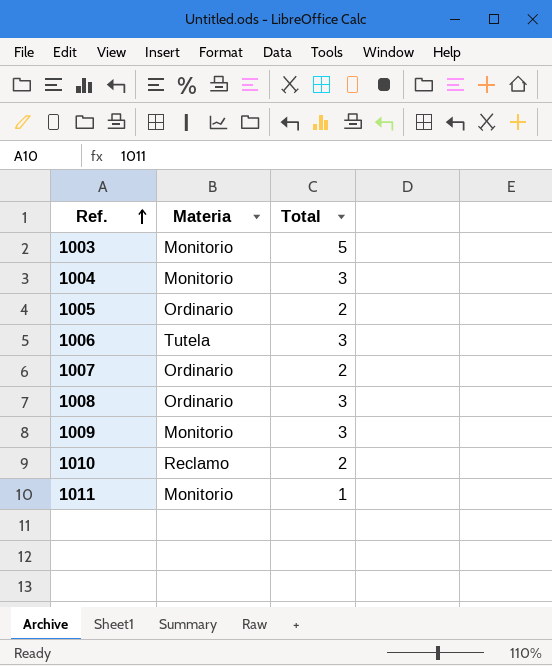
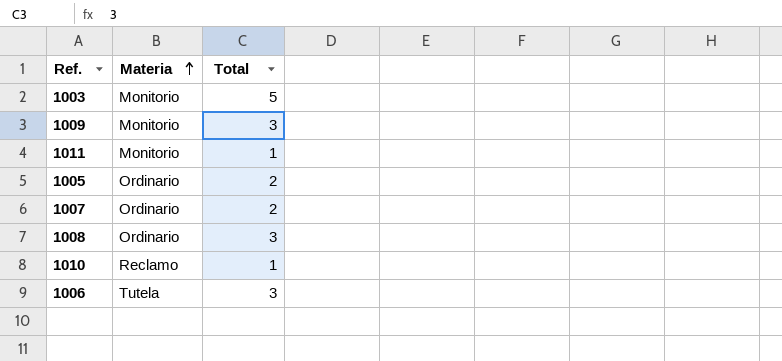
row order: Ref. ascending -> Materia ascending
row 1004: Monitorio | 3 -> none
1010 | Total: 2 -> 1

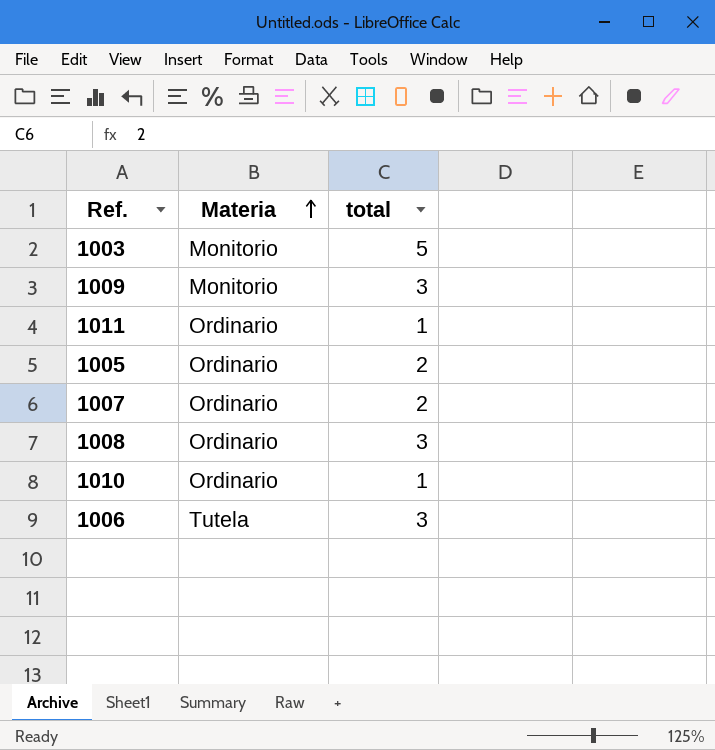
column name: Total -> total
1011 | Materia: Monitorio -> Ordinario
1010 | Materia: Reclamo -> Ordinario

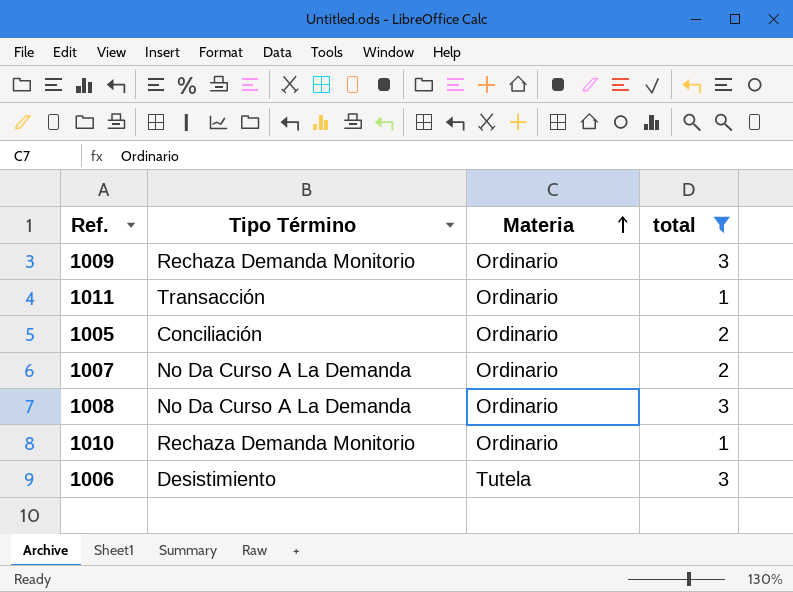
filter: none -> total != 5
column Tipo Término | position: none -> 2
1009 | Materia: Monitorio -> Ordinario

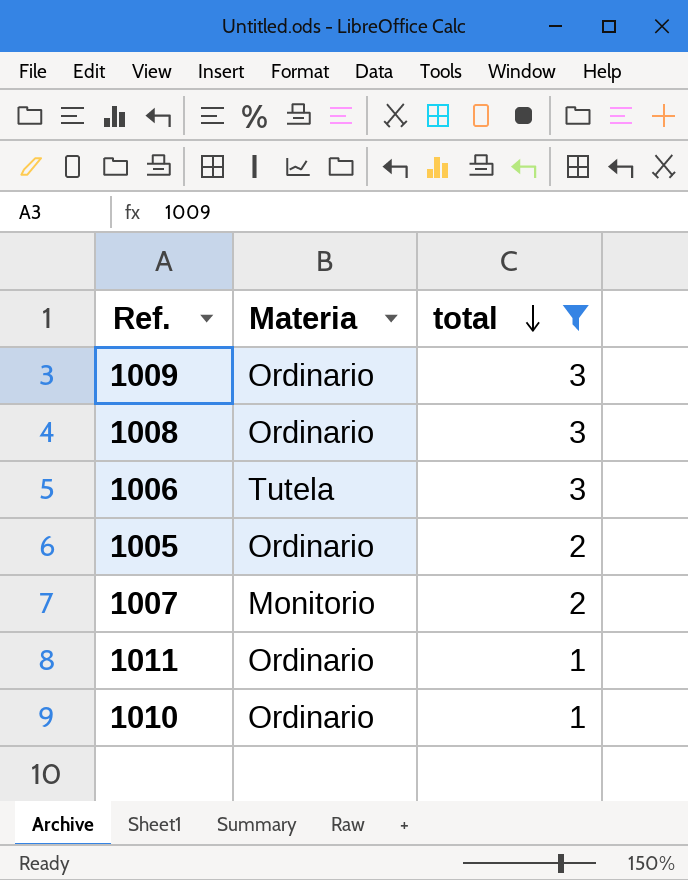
row order: Materia ascending -> total descending
column Tipo Término | position: 2 -> none
1007 | Materia: Ordinario -> Monitorio

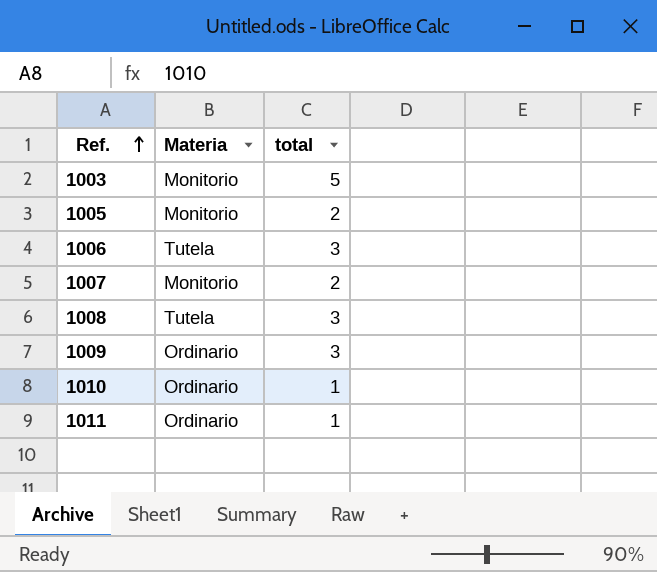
filter: total != 5 -> none
row order: total descending -> Ref. ascending
1005 | Materia: Ordinario -> Monitorio
1008 | Materia: Ordinario -> Tutela

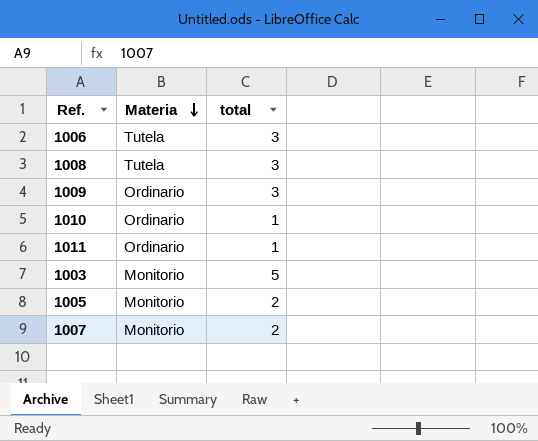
row order: Ref. ascending -> Materia descending

